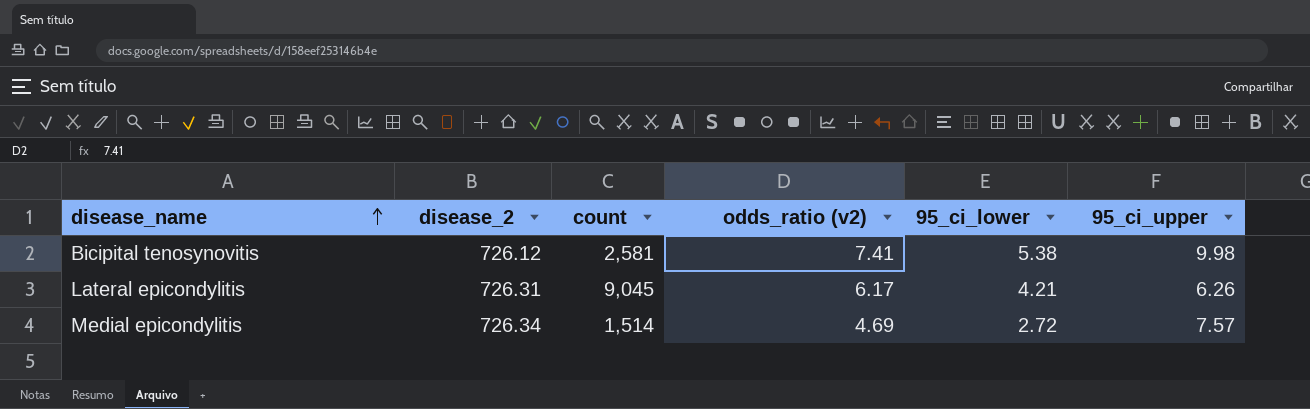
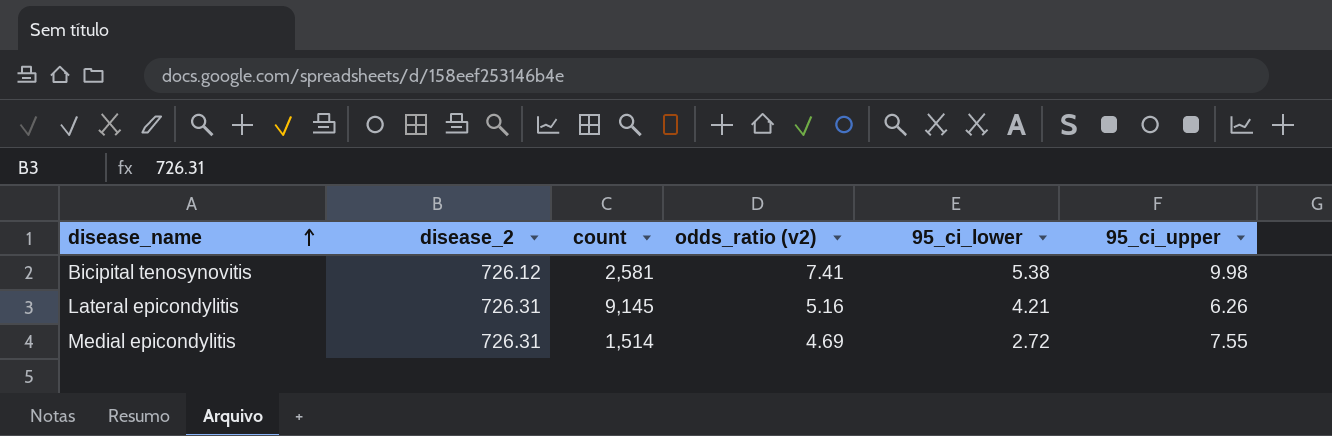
Lateral epicondylitis | count: 9,045 -> 9,145
Lateral epicondylitis | odds_ratio (v2): 6.17 -> 5.16
Medial epicondylitis | disease_2: 726.34 -> 726.31
Medial epicondylitis | 95_ci_upper: 7.57 -> 7.55

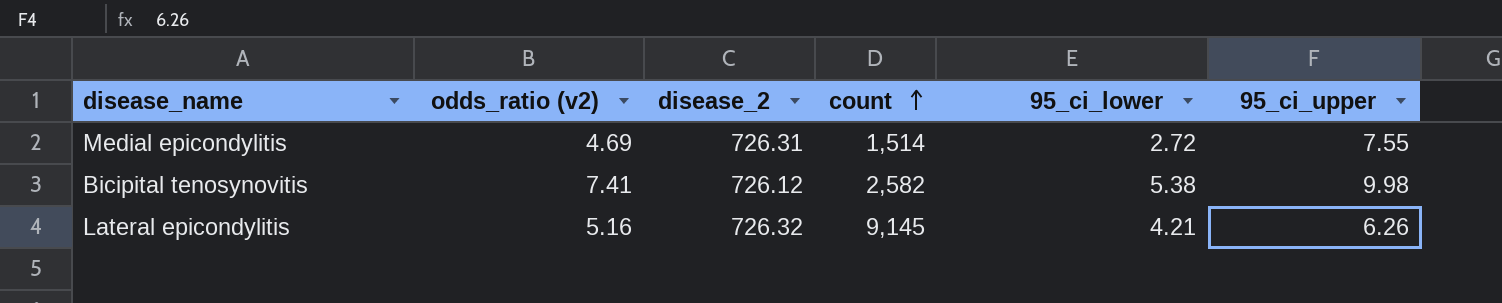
row order: disease_name ascending -> count ascending
column odds_ratio (v2) | position: 4 -> 2
Bicipital tenosynovitis | count: 2,581 -> 2,582
Lateral epicondylitis | disease_2: 726.31 -> 726.32

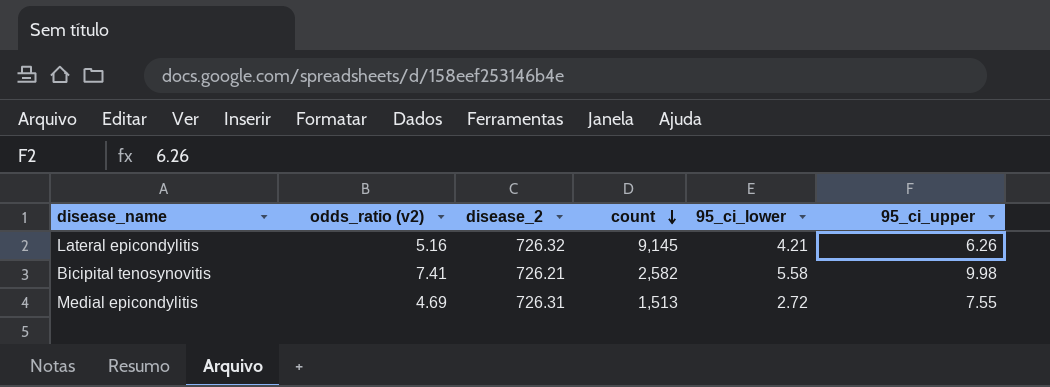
row order: count ascending -> count descending
Bicipital tenosynovitis | disease_2: 726.12 -> 726.21
Bicipital tenosynovitis | 95_ci_lower: 5.38 -> 5.58
Medial epicondylitis | count: 1,514 -> 1,513

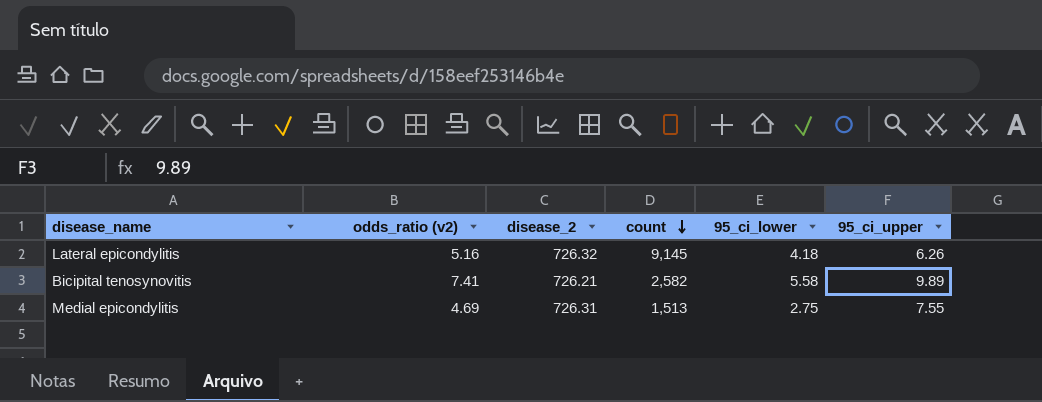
Lateral epicondylitis | 95_ci_lower: 4.21 -> 4.18
Bicipital tenosynovitis | 95_ci_upper: 9.98 -> 9.89
Medial epicondylitis | 95_ci_lower: 2.72 -> 2.75

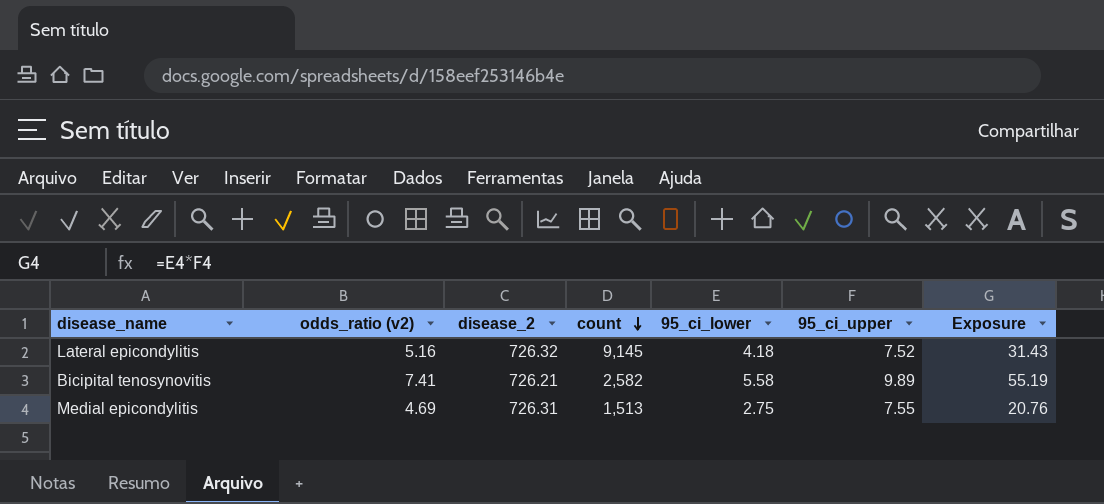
column Exposure | formula: none -> [95_ci_lower] * [95_ci_upper]
Lateral epicondylitis | 95_ci_upper: 6.26 -> 7.52

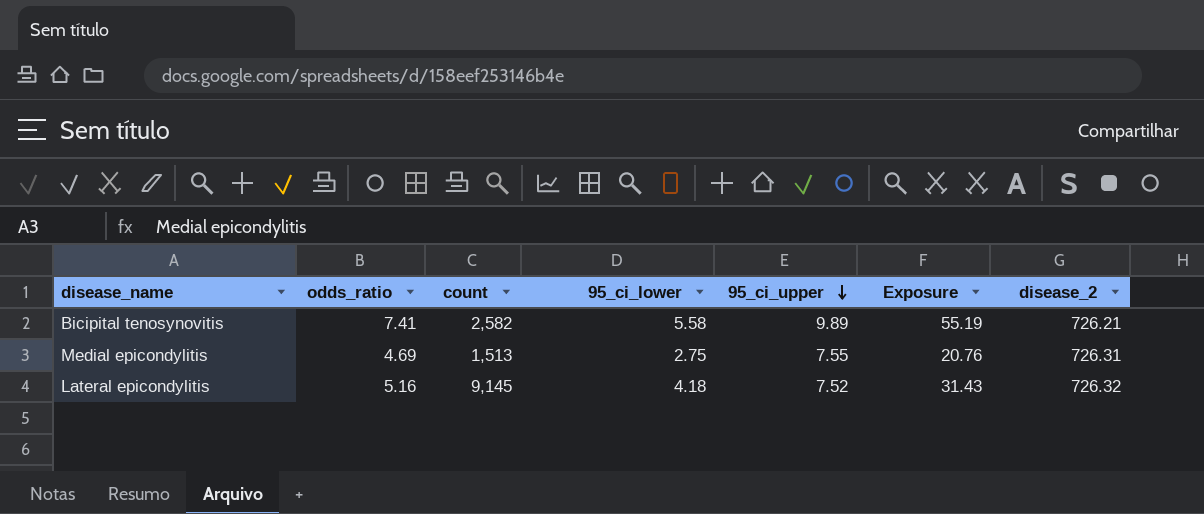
row order: count descending -> 95_ci_upper descending
column name: odds_ratio (v2) -> odds_ratio
column disease_2 | position: 3 -> 7

